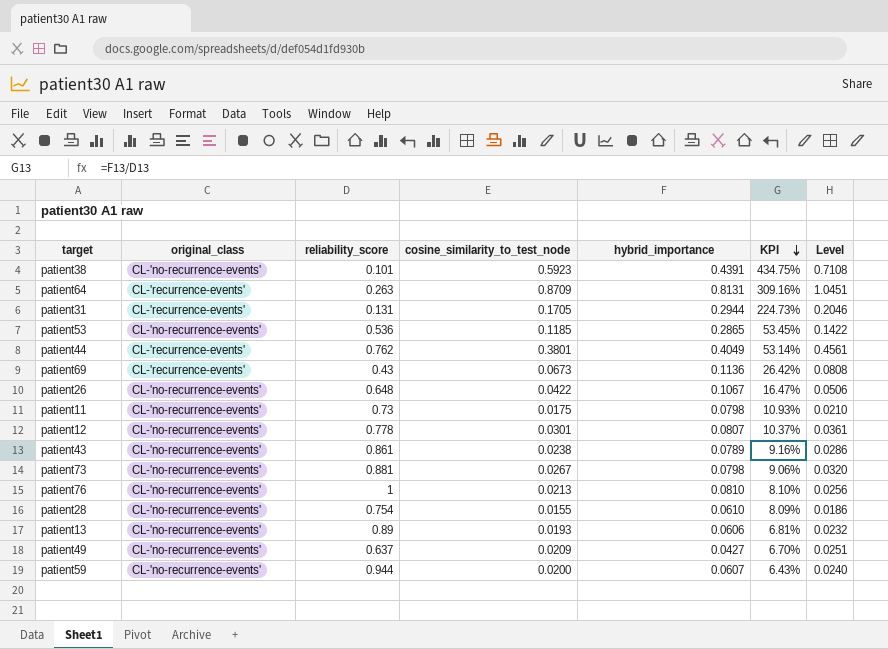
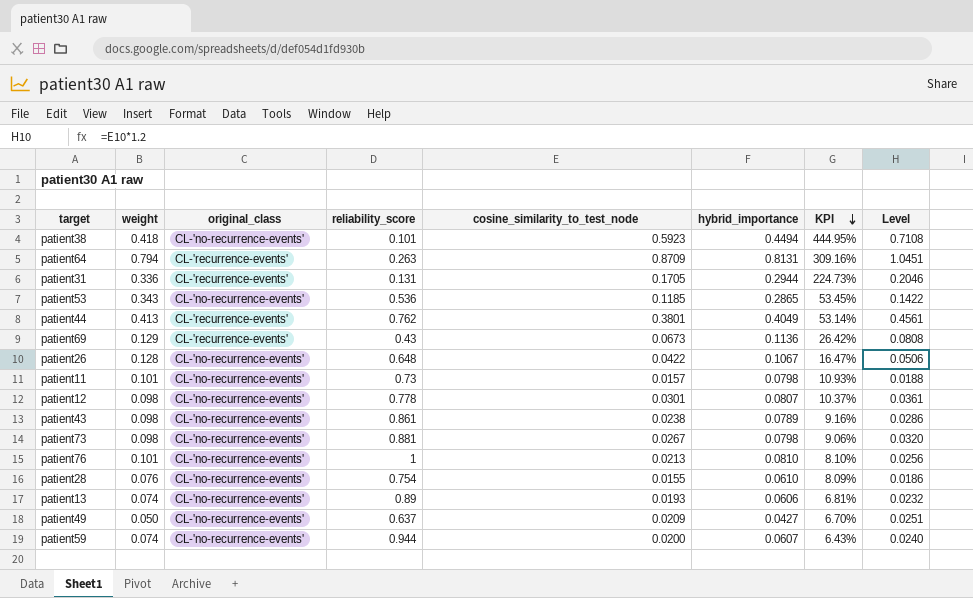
column weight | position: none -> 2
patient38 | hybrid_importance: 0.4391 -> 0.4494
patient38 | KPI: 434.75% -> 444.95%
patient11 | cosine_similarity_to_test_node: 0.0175 -> 0.0157
patient11 | Level: 0.0210 -> 0.0188

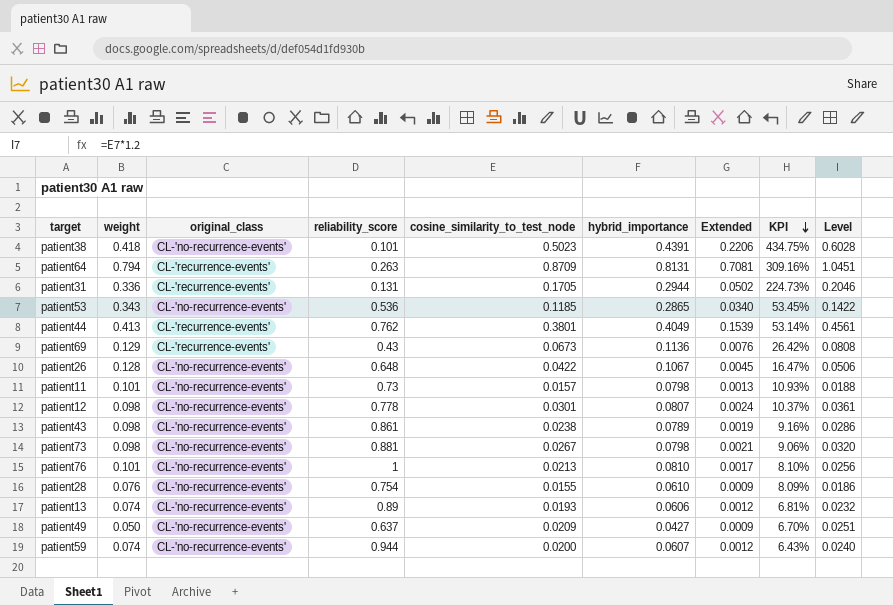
column Extended | formula: none -> [cosine_similarity_to_test_node] * [hybrid_importance]
patient38 | cosine_similarity_to_test_node: 0.5923 -> 0.5023
patient38 | hybrid_importance: 0.4494 -> 0.4391
patient38 | KPI: 444.95% -> 434.75%
patient38 | Level: 0.7108 -> 0.6028

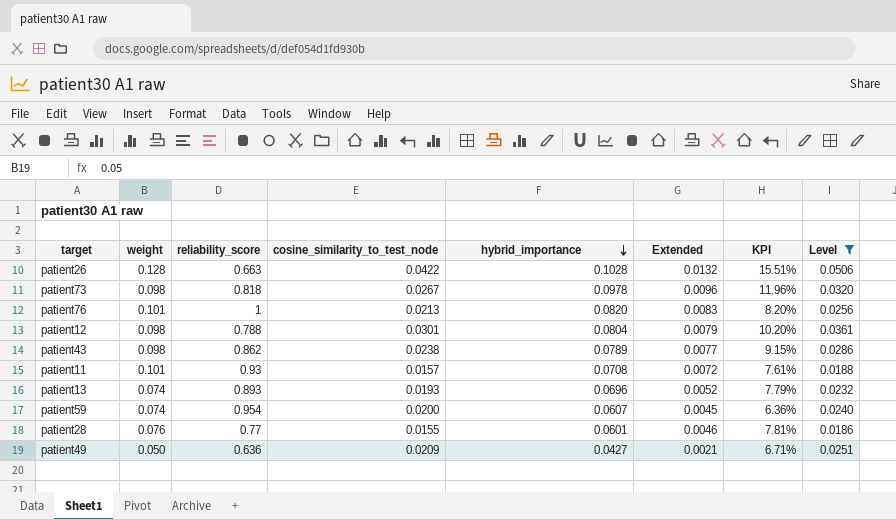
filter: none -> Level <= 0.0506
row order: KPI descending -> hybrid_importance descending
column original_class | position: 3 -> none
column Extended | formula: [cosine_similarity_to_test_node] * [hybrid_importance] -> [weight] * [hybrid_importance]
patient26 | reliability_score: 0.648 -> 0.663
patient26 | hybrid_importance: 0.1067 -> 0.1028
patient26 | KPI: 16.47% -> 15.51%
patient73 | reliability_score: 0.881 -> 0.818
patient73 | hybrid_importance: 0.0798 -> 0.0978
patient73 | KPI: 9.06% -> 11.96%
patient76 | hybrid_importance: 0.0810 -> 0.0820
patient76 | KPI: 8.10% -> 8.20%
patient12 | reliability_score: 0.778 -> 0.788
patient12 | hybrid_importance: 0.0807 -> 0.0804
patient12 | KPI: 10.37% -> 10.20%
patient43 | reliability_score: 0.861 -> 0.862
patient43 | KPI: 9.16% -> 9.15%
patient11 | reliability_score: 0.73 -> 0.93
patient11 | hybrid_importance: 0.0798 -> 0.0708
patient11 | KPI: 10.93% -> 7.61%
patient13 | reliability_score: 0.89 -> 0.893
patient13 | hybrid_importance: 0.0606 -> 0.0696
patient13 | KPI: 6.81% -> 7.79%
patient59 | reliability_score: 0.944 -> 0.954
patient59 | KPI: 6.43% -> 6.36%
patient28 | reliability_score: 0.754 -> 0.77
patient28 | hybrid_importance: 0.0610 -> 0.0601
patient28 | KPI: 8.09% -> 7.81%
patient49 | reliability_score: 0.637 -> 0.636
patient49 | KPI: 6.70% -> 6.71%

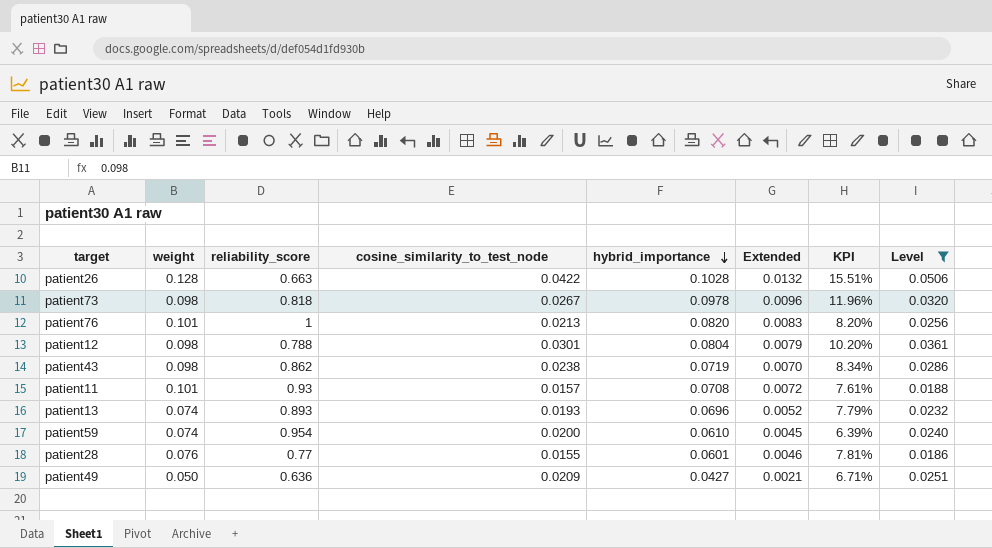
patient43 | hybrid_importance: 0.0789 -> 0.0719
patient43 | Extended: 0.0077 -> 0.0070
patient43 | KPI: 9.15% -> 8.34%
patient59 | hybrid_importance: 0.0607 -> 0.0610
patient59 | KPI: 6.36% -> 6.39%

